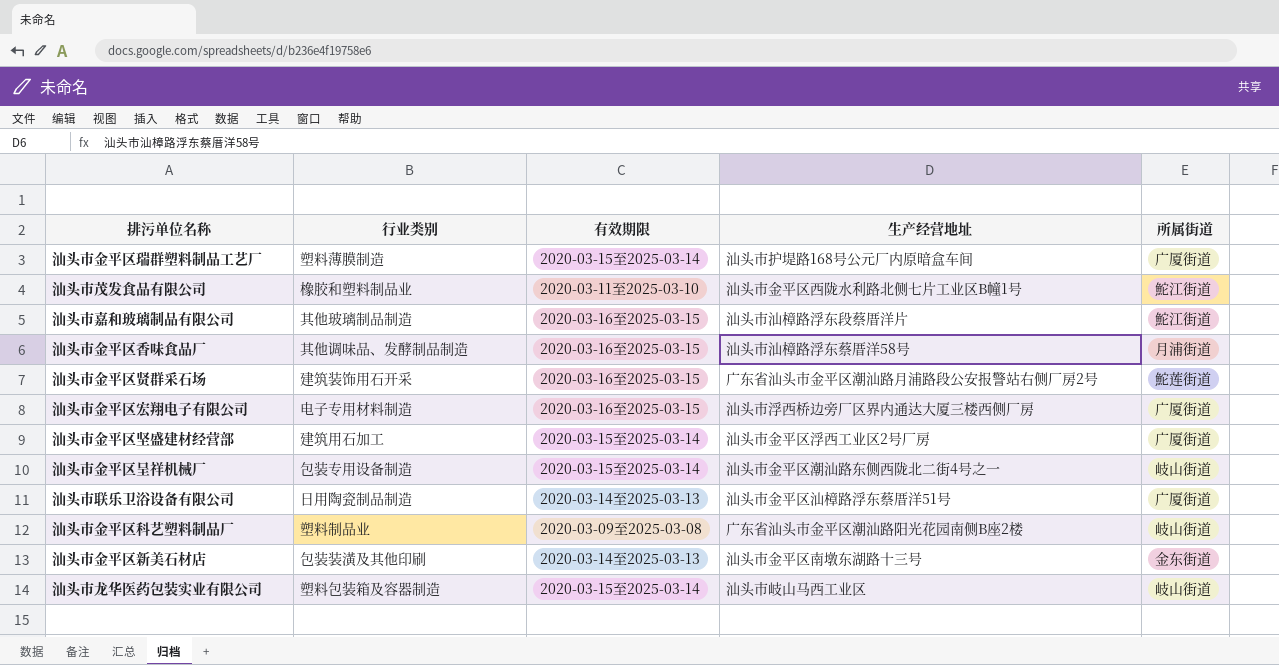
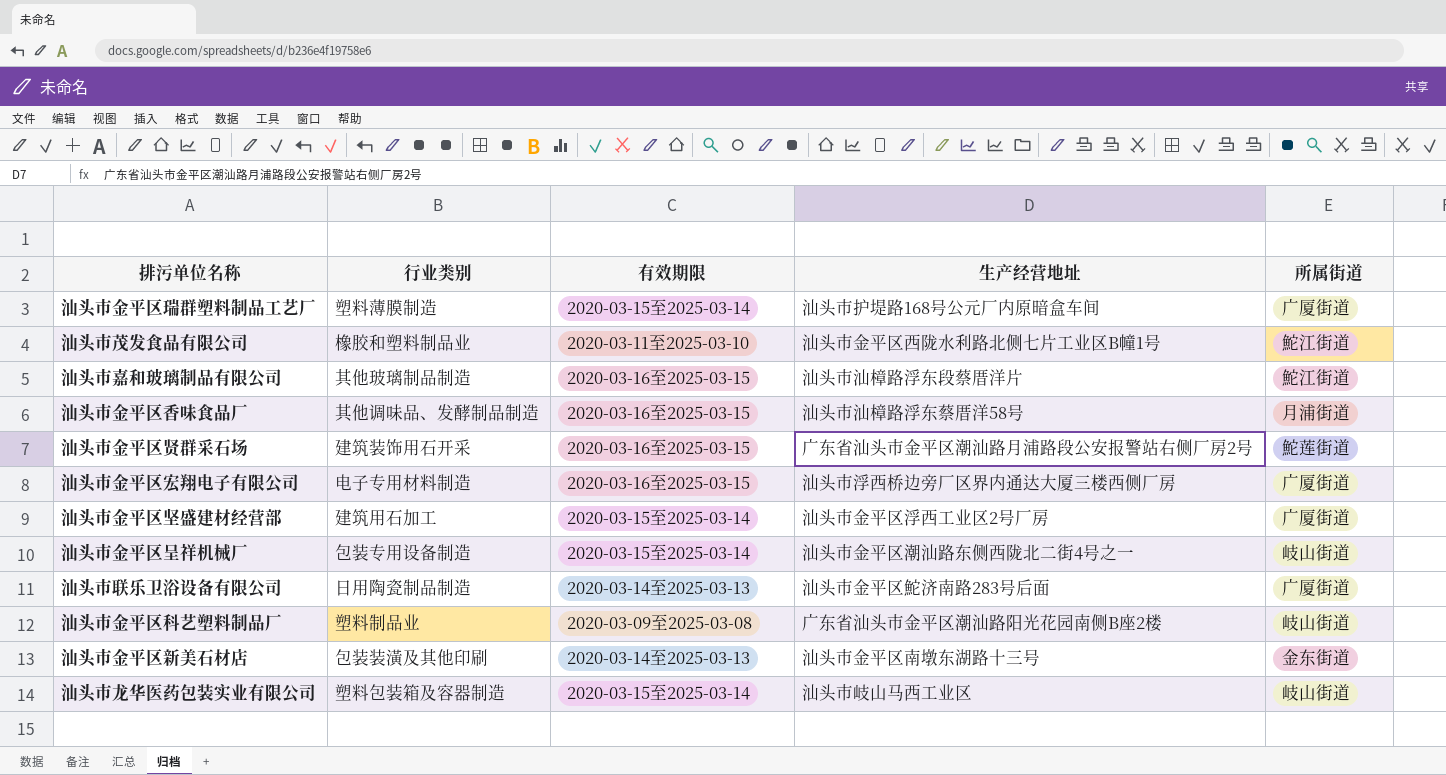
汕头市联乐卫浴设备有限公司 | 生产经营地址: 汕头市金平区汕樟路浮东蔡厝洋51号 -> 汕头市金平区鮀济南路283号后面

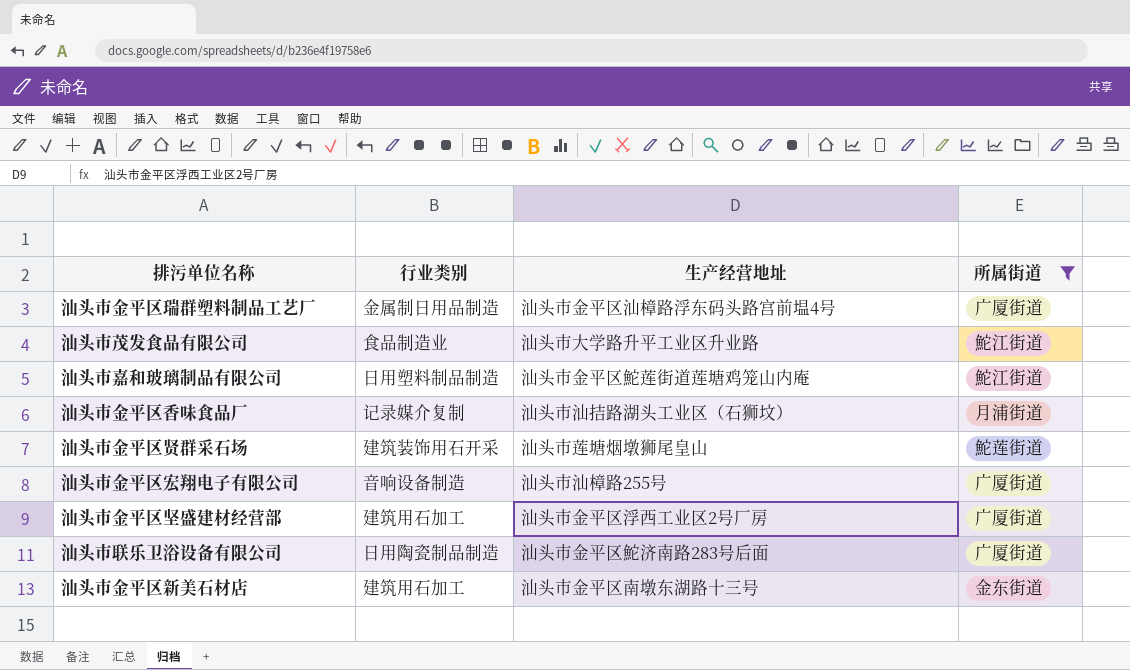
filter: none -> 所属街道 != 岐山街道
column 有效期限 | position: 3 -> none
汕头市金平区瑞群塑料制品工艺厂 | 行业类别: 塑料薄膜制造 -> 金属制日用品制造
汕头市金平区瑞群塑料制品工艺厂 | 生产经营地址: 汕头市护堤路168号公元厂内原暗盒车间 -> 汕头市金平区汕樟路浮东码头路宫前塭4号
汕头市茂发食品有限公司 | 行业类别: 橡胶和塑料制品业 -> 食品制造业
汕头市茂发食品有限公司 | 生产经营地址: 汕头市金平区西陇水利路北侧七片工业区B幢1号 -> 汕头市大学路升平工业区升业路
汕头市嘉和玻璃制品有限公司 | 行业类别: 其他玻璃制品制造 -> 日用塑料制品制造
汕头市嘉和玻璃制品有限公司 | 生产经营地址: 汕头市汕樟路浮东段蔡厝洋片 -> 汕头市金平区鮀莲街道莲塘鸡笼山内庵
汕头市金平区香味食品厂 | 行业类别: 其他调味品、发酵制品制造 -> 记录媒介复制
汕头市金平区香味食品厂 | 生产经营地址: 汕头市汕樟路浮东蔡厝洋58号 -> 汕头市汕拮路湖头工业区（石狮坟）
汕头市金平区贤群采石场 | 生产经营地址: 广东省汕头市金平区潮汕路月浦路段公安报警站右侧厂房2号 -> 汕头市莲塘烟墩狮尾皇山
汕头市金平区宏翔电子有限公司 | 行业类别: 电子专用材料制造 -> 音响设备制造
汕头市金平区宏翔电子有限公司 | 生产经营地址: 汕头市浮西桥边旁厂区界内通达大厦三楼西侧厂房 -> 汕头市汕樟路255号
汕头市金平区新美石材店 | 行业类别: 包装装潢及其他印刷 -> 建筑用石加工

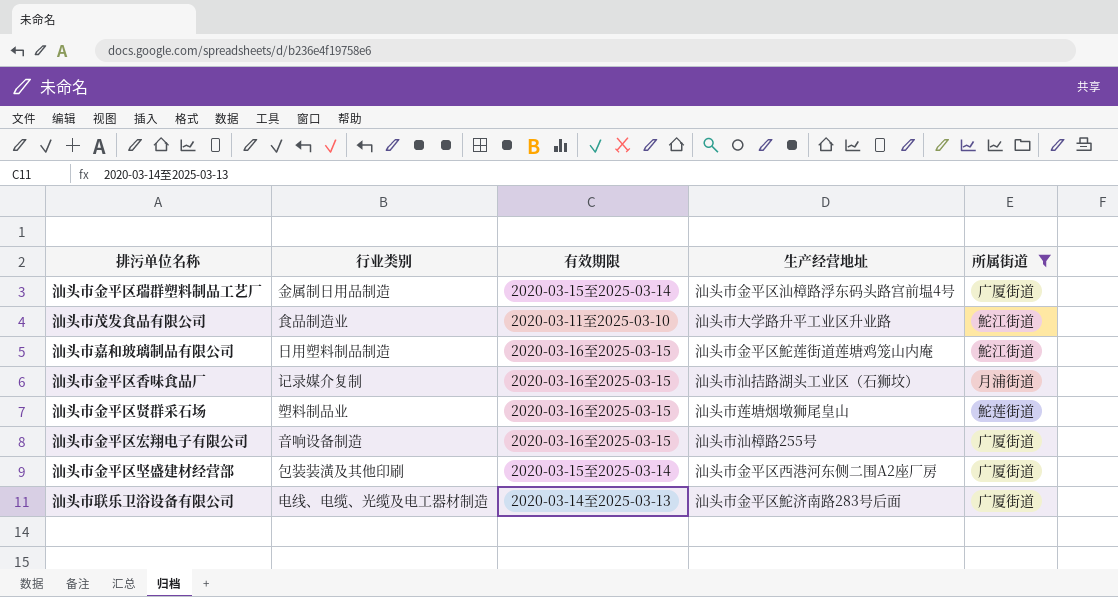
column 有效期限 | position: none -> 3
row 汕头市金平区新美石材店: 建筑用石加工 | 汕头市金平区南墩东湖路十三号 | 金东街道 -> none
汕头市金平区贤群采石场 | 行业类别: 建筑装饰用石开采 -> 塑料制品业
汕头市金平区坚盛建材经营部 | 行业类别: 建筑用石加工 -> 包装装潢及其他印刷
汕头市金平区坚盛建材经营部 | 生产经营地址: 汕头市金平区浮西工业区2号厂房 -> 汕头市金平区西港河东侧二围A2座厂房
汕头市联乐卫浴设备有限公司 | 行业类别: 日用陶瓷制品制造 -> 电线、电缆、光缆及电工器材制造

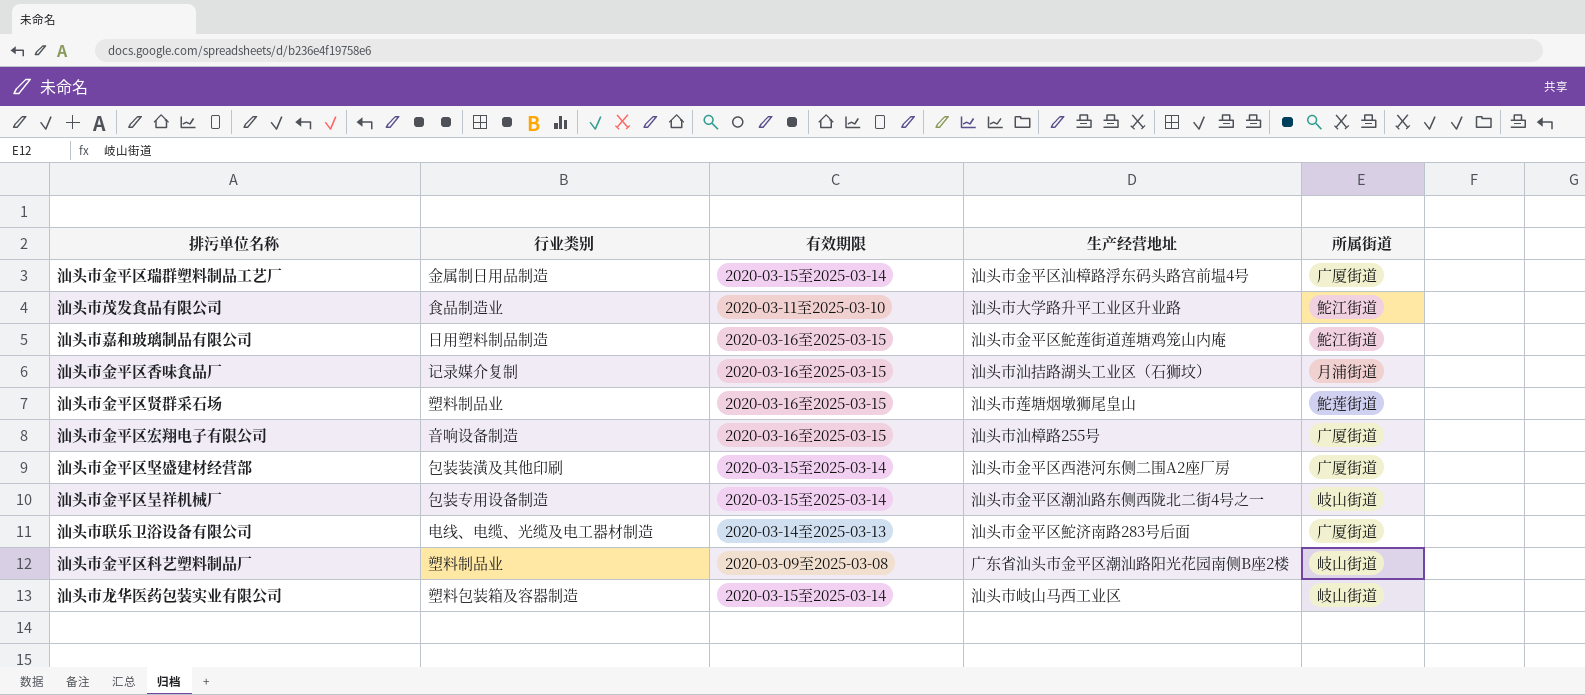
filter: 所属街道 != 岐山街道 -> none

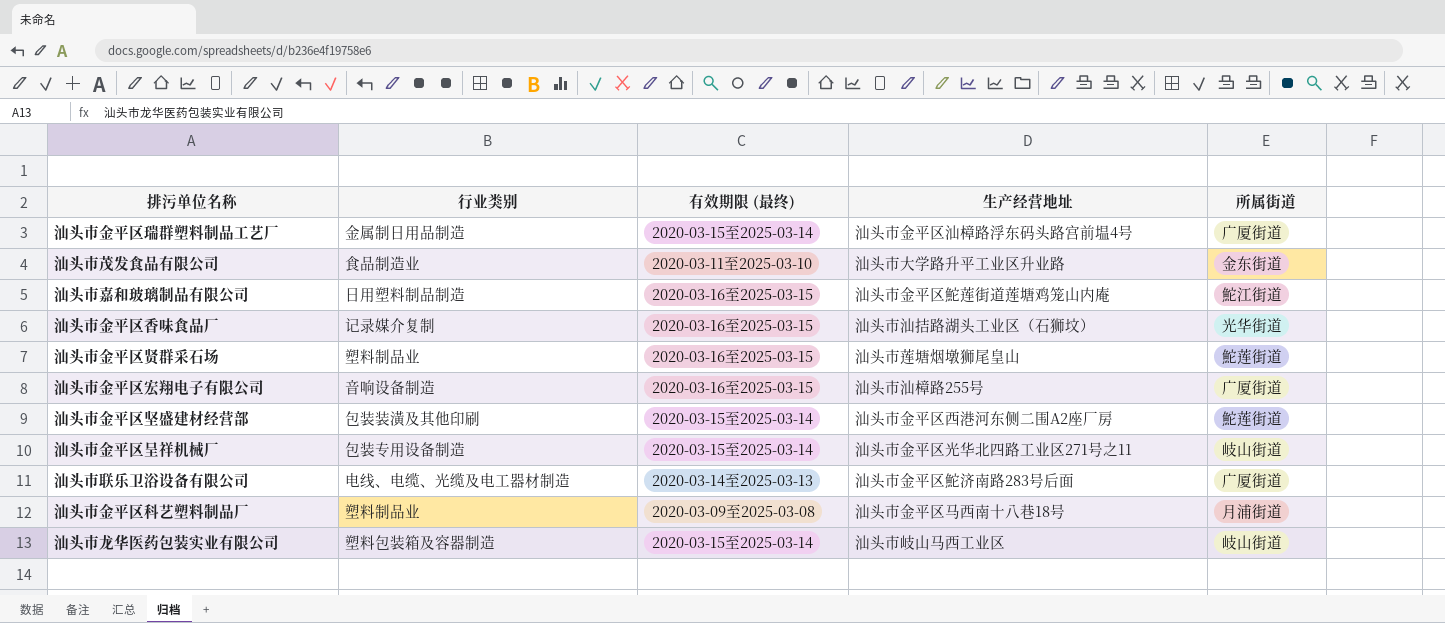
column name: 有效期限 -> 有效期限 (最终)
汕头市茂发食品有限公司 | 所属街道: 鮀江街道 -> 金东街道
汕头市金平区香味食品厂 | 所属街道: 月浦街道 -> 光华街道
汕头市金平区坚盛建材经营部 | 所属街道: 广厦街道 -> 鮀莲街道
汕头市金平区呈祥机械厂 | 生产经营地址: 汕头市金平区潮汕路东侧西陇北二街4号之一 -> 汕头市金平区光华北四路工业区271号之11
汕头市金平区科艺塑料制品厂 | 生产经营地址: 广东省汕头市金平区潮汕路阳光花园南侧B座2楼 -> 汕头市金平区马西南十八巷18号
汕头市金平区科艺塑料制品厂 | 所属街道: 岐山街道 -> 月浦街道

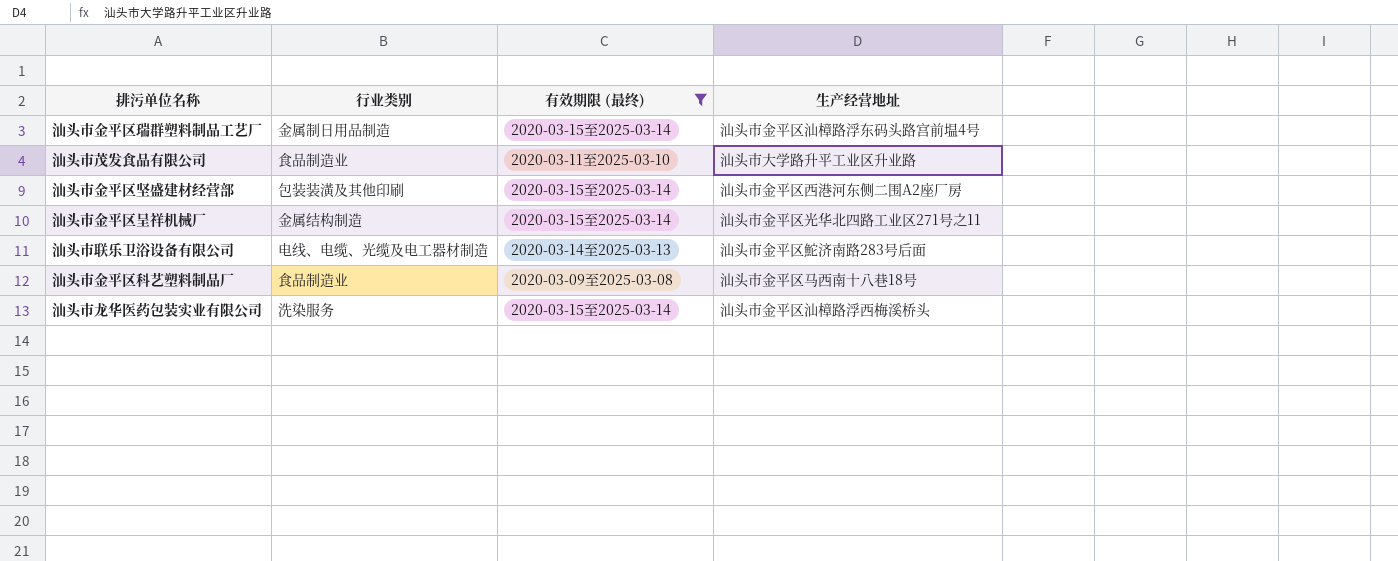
filter: none -> 有效期限 (最终) != 2020-03-16至2025-03-15
column 所属街道 | position: 5 -> none
汕头市金平区呈祥机械厂 | 行业类别: 包装专用设备制造 -> 金属结构制造
汕头市金平区科艺塑料制品厂 | 行业类别: 塑料制品业 -> 食品制造业
汕头市龙华医药包装实业有限公司 | 行业类别: 塑料包装箱及容器制造 -> 洗染服务
汕头市龙华医药包装实业有限公司 | 生产经营地址: 汕头市岐山马西工业区 -> 汕头市金平区汕樟路浮西梅溪桥头

